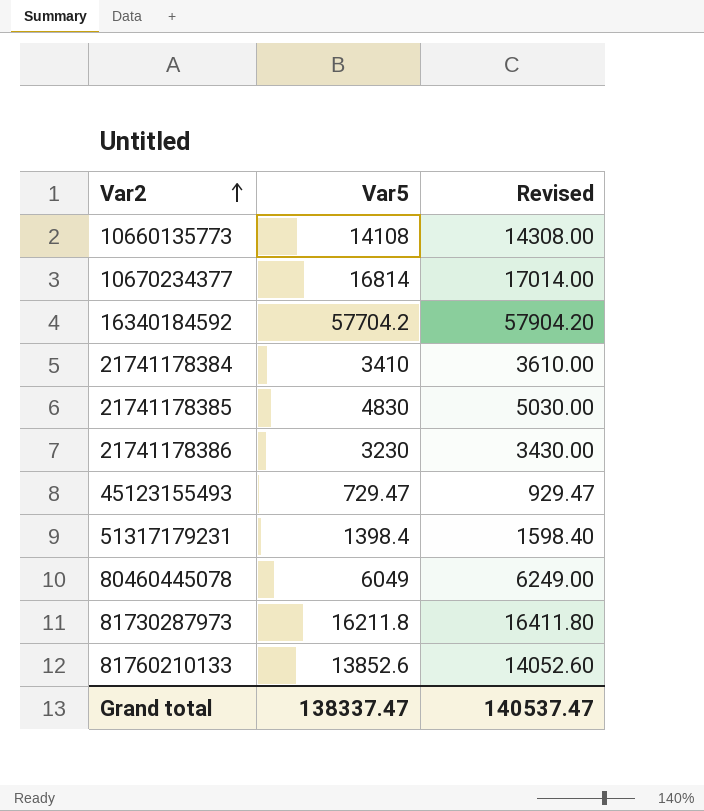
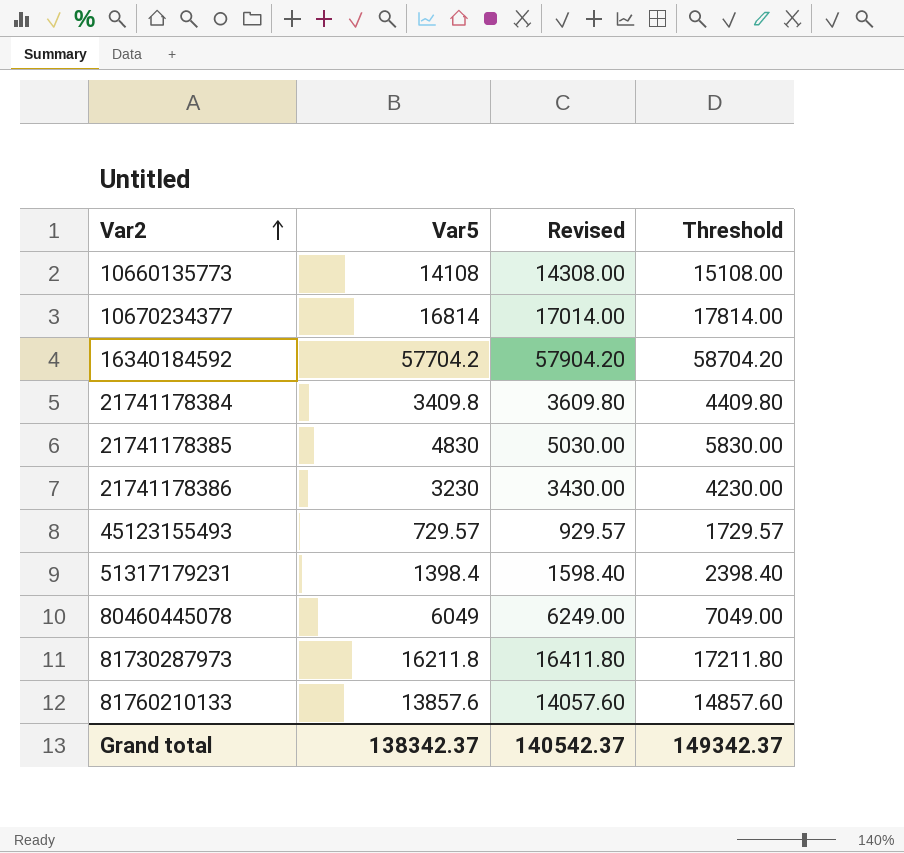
column Threshold | formula: none -> [Var5] + 1000
21741178384 | Var5: 3410 -> 3409.8
21741178384 | Revised: 3610.00 -> 3609.80
45123155493 | Var5: 729.47 -> 729.57
45123155493 | Revised: 929.47 -> 929.57
81760210133 | Var5: 13852.6 -> 13857.6
81760210133 | Revised: 14052.60 -> 14057.60
Grand total | Var5: 138337.47 -> 138342.37
Grand total | Revised: 140537.47 -> 140542.37

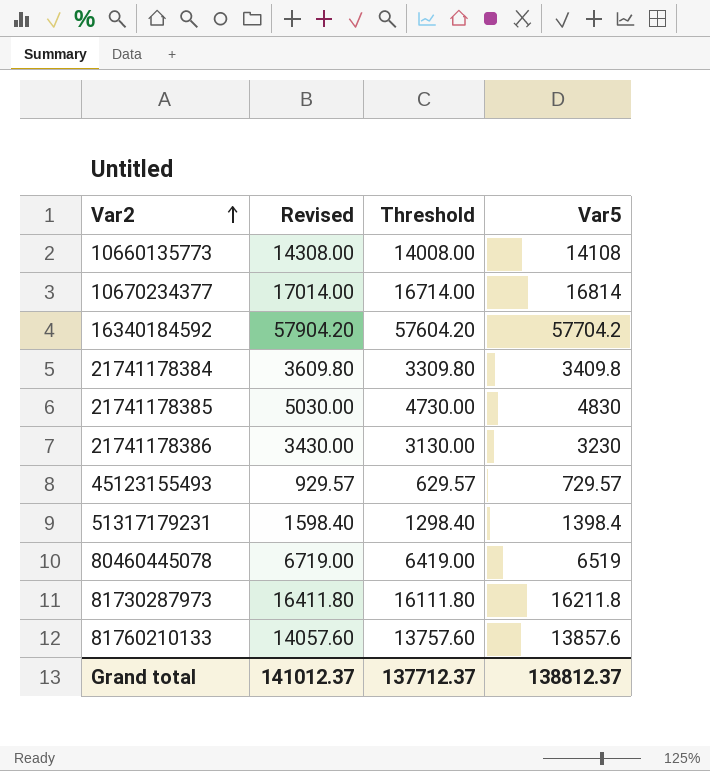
column Threshold | formula: [Var5] + 1000 -> [Var5] - 100
column Var5 | position: 2 -> 4
80460445078 | Revised: 6249.00 -> 6719.00
80460445078 | Var5: 6049 -> 6519
Grand total | Revised: 140542.37 -> 141012.37
Grand total | Threshold: 149342.37 -> 137712.37
Grand total | Var5: 138342.37 -> 138812.37

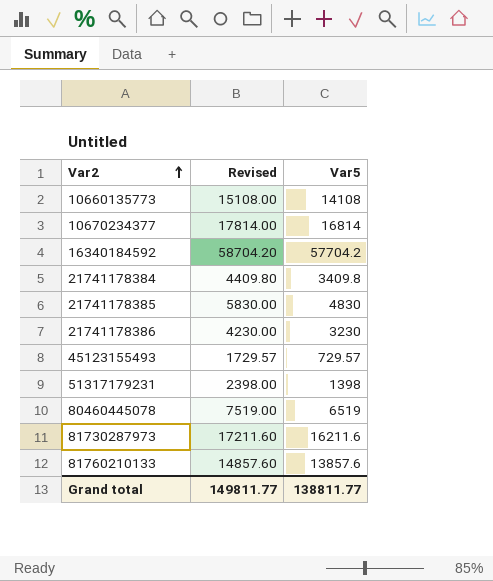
column Threshold | formula: [Var5] - 100 -> none
column Revised | formula: [Var5] + 200 -> [Var5] + 1000
51317179231 | Var5: 1398.4 -> 1398
81730287973 | Var5: 16211.8 -> 16211.6
Grand total | Revised: 141012.37 -> 149811.77
Grand total | Var5: 138812.37 -> 138811.77

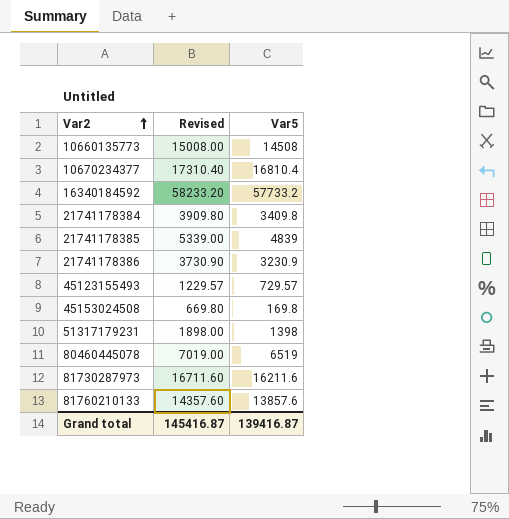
column Revised | formula: [Var5] + 1000 -> [Var5] + 500
10660135773 | Var5: 14108 -> 14508
10670234377 | Var5: 16814 -> 16810.4
16340184592 | Var5: 57704.2 -> 57733.2
21741178385 | Var5: 4830 -> 4839
21741178386 | Var5: 3230 -> 3230.9
row 45153024508: none -> 669.80 | 169.8
Grand total | Revised: 149811.77 -> 145416.87
Grand total | Var5: 138811.77 -> 139416.87

